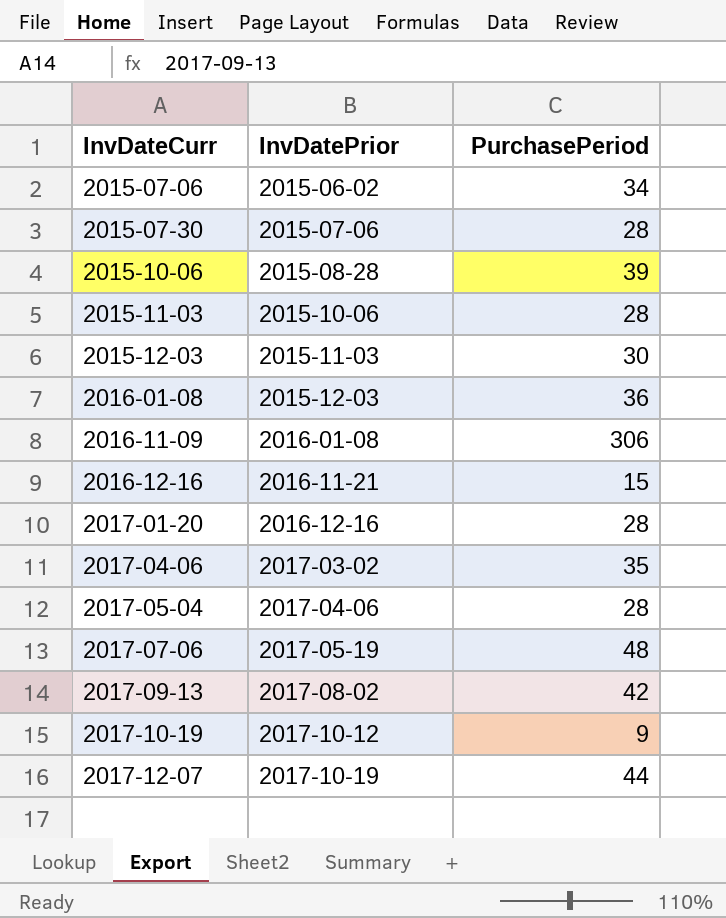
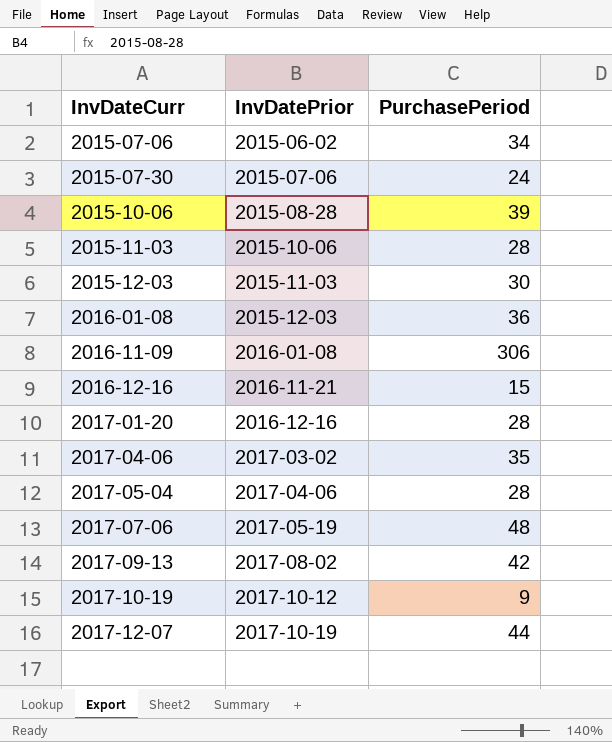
2015-07-30 | PurchasePeriod: 28 -> 24

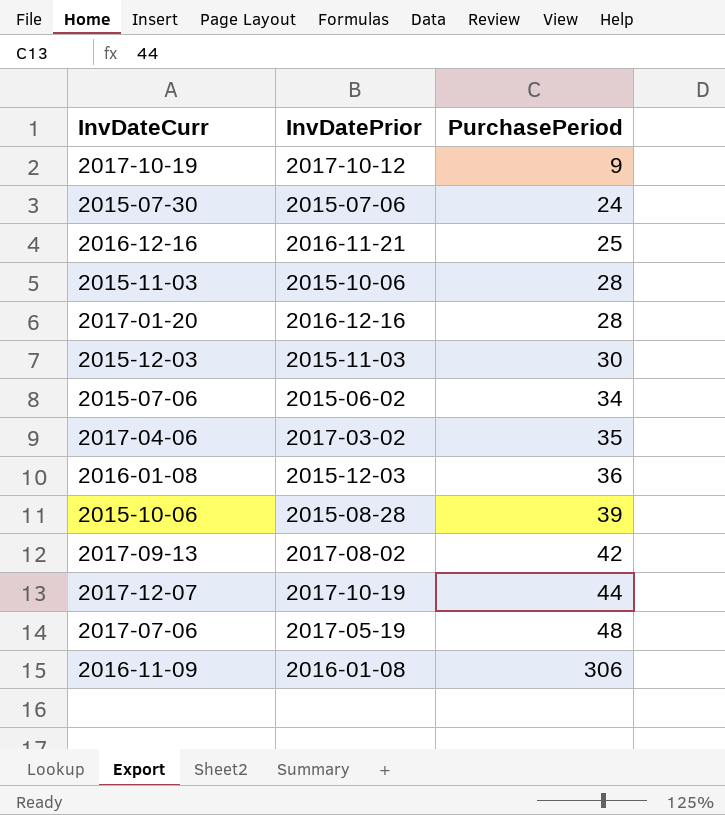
row order: InvDateCurr ascending -> PurchasePeriod ascending
row 2017-05-04: 2017-04-06 | 28 -> none
2016-12-16 | PurchasePeriod: 15 -> 25

